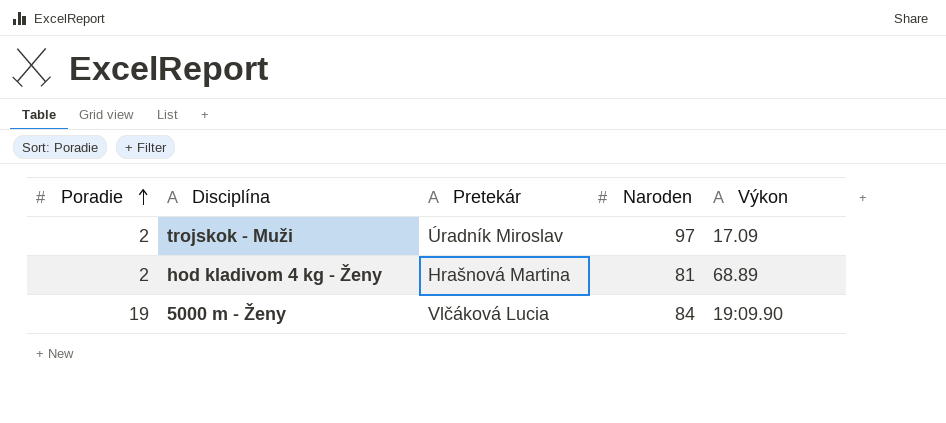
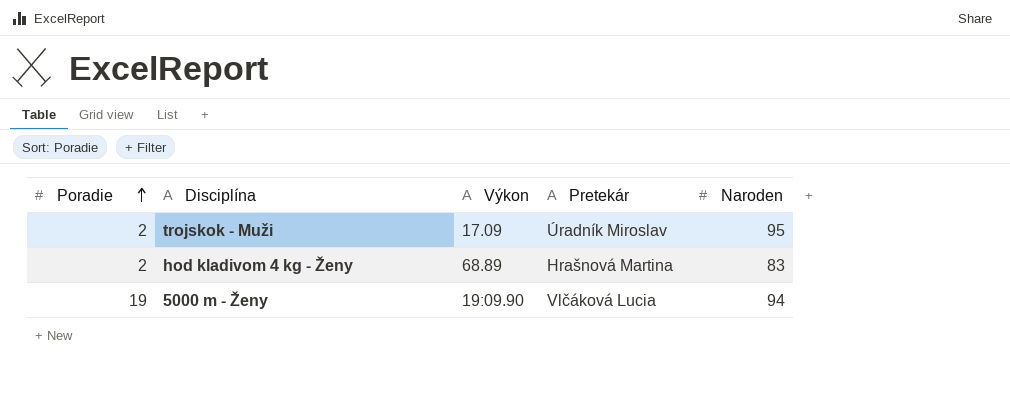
column Výkon | position: 5 -> 3
trojskok - Muži | Naroden: 97 -> 95
hod kladivom 4 kg - Ženy | Naroden: 81 -> 83
5000 m - Ženy | Naroden: 84 -> 94

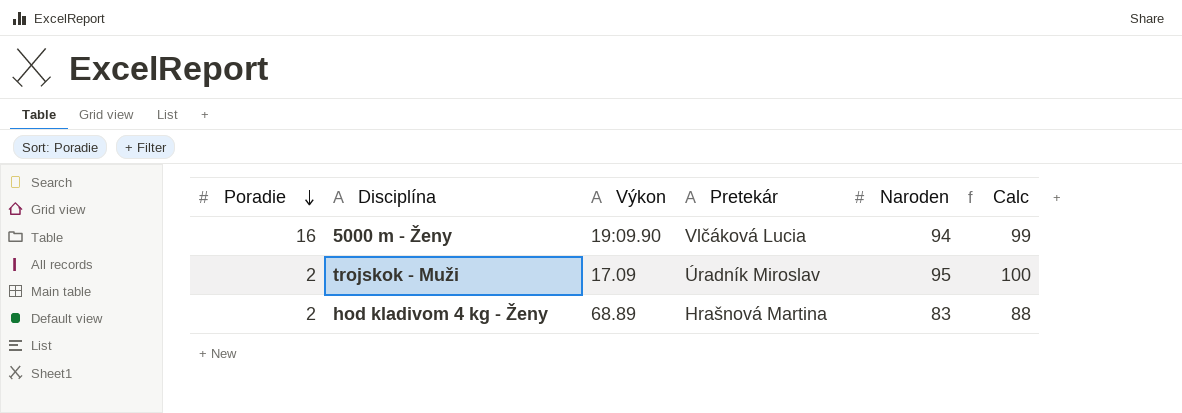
row order: Poradie ascending -> Poradie descending
column Calc | formula: none -> [Naroden] + 5
5000 m - Ženy | Poradie: 19 -> 16

